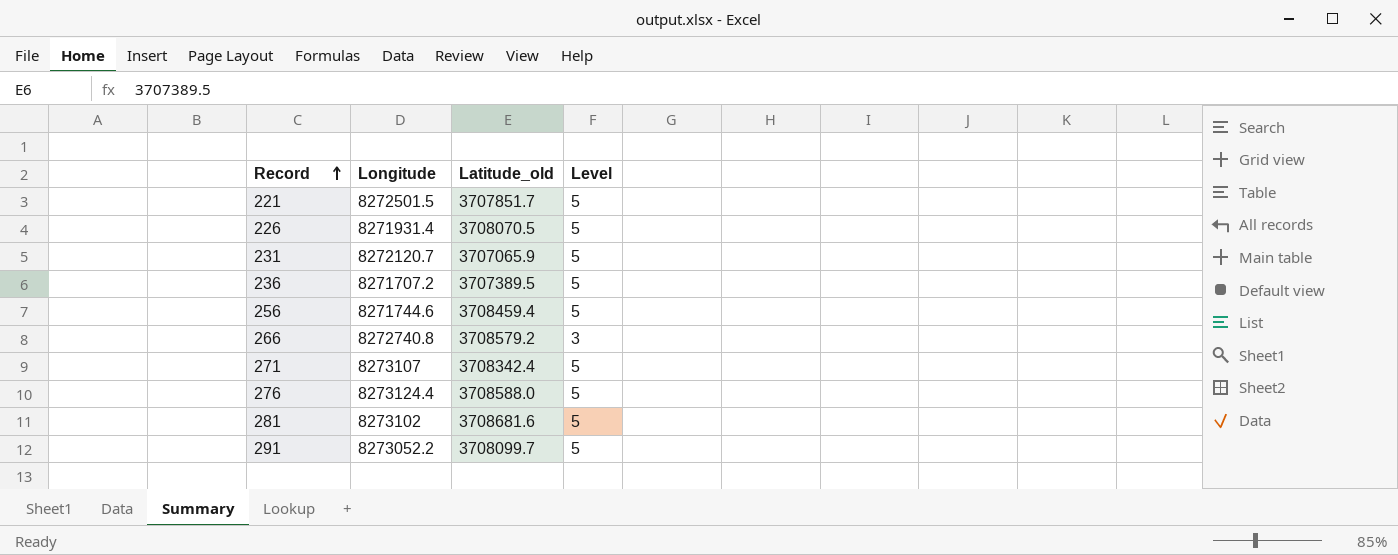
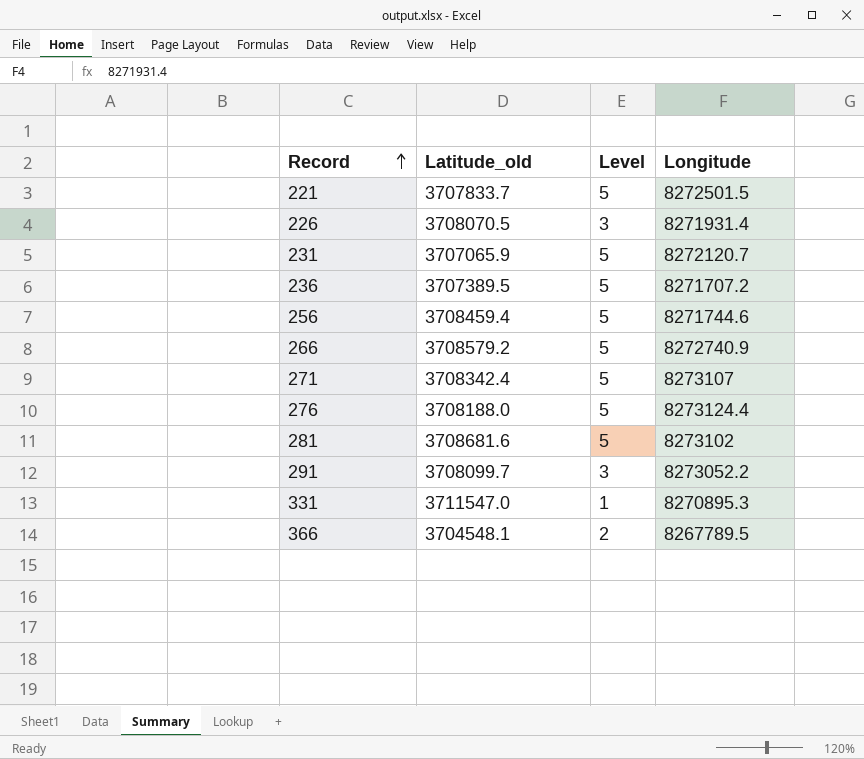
column Longitude | position: 2 -> 4
221 | Latitude_old: 3707851.7 -> 3707833.7
226 | Level: 5 -> 3
266 | Level: 3 -> 5
266 | Longitude: 8272740.8 -> 8272740.9
276 | Latitude_old: 3708588.0 -> 3708188.0
291 | Level: 5 -> 3
row 331: none -> 3711547.0 | 1 | 8270895.3
row 366: none -> 3704548.1 | 2 | 8267789.5

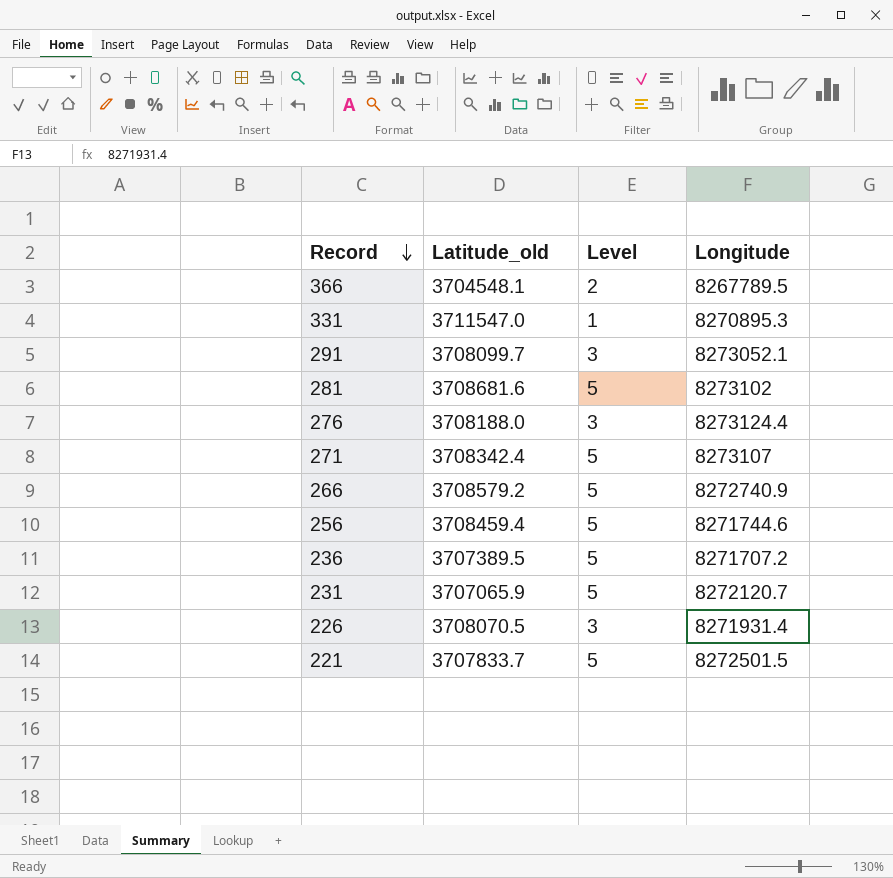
row order: Record ascending -> Record descending
291 | Longitude: 8273052.2 -> 8273052.1
276 | Level: 5 -> 3

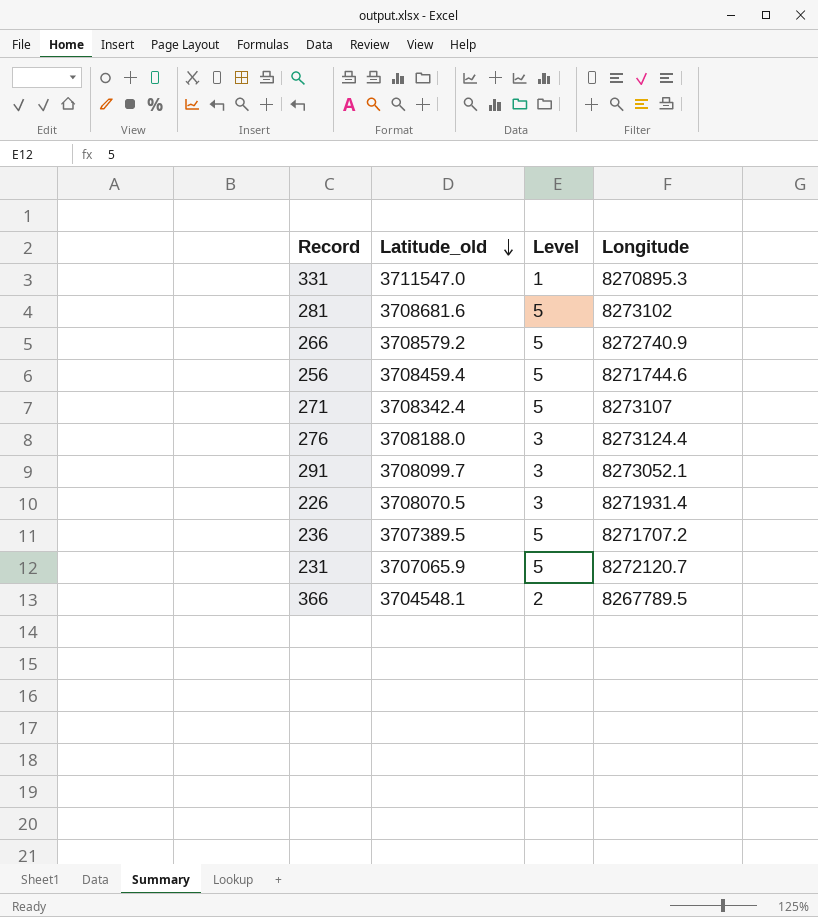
row order: Record descending -> Latitude_old descending
row 221: 3707833.7 | 5 | 8272501.5 -> none

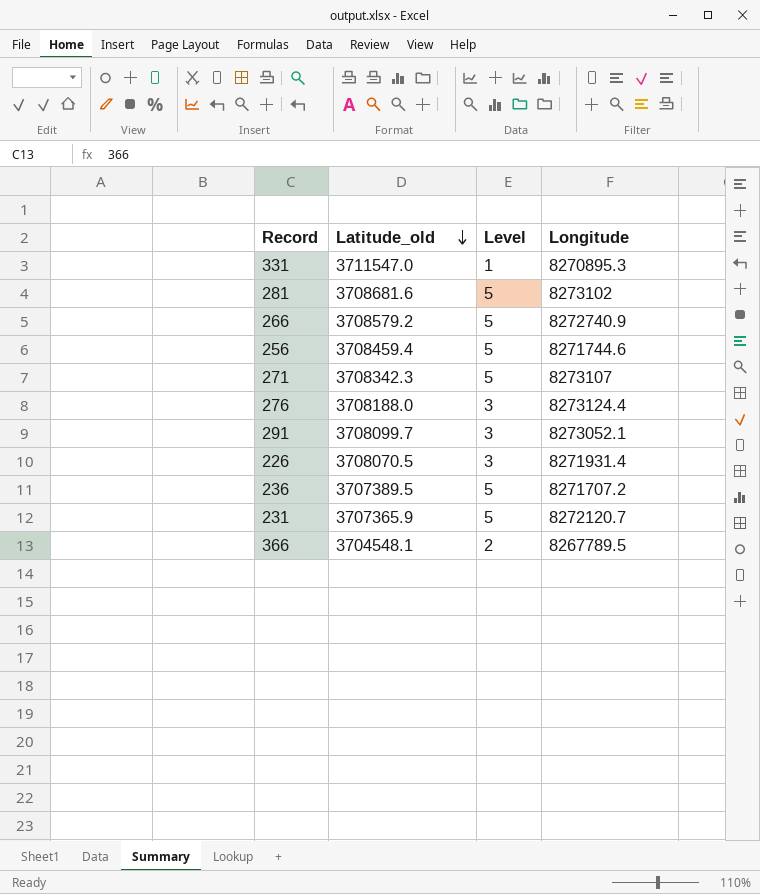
271 | Latitude_old: 3708342.4 -> 3708342.3
231 | Latitude_old: 3707065.9 -> 3707365.9

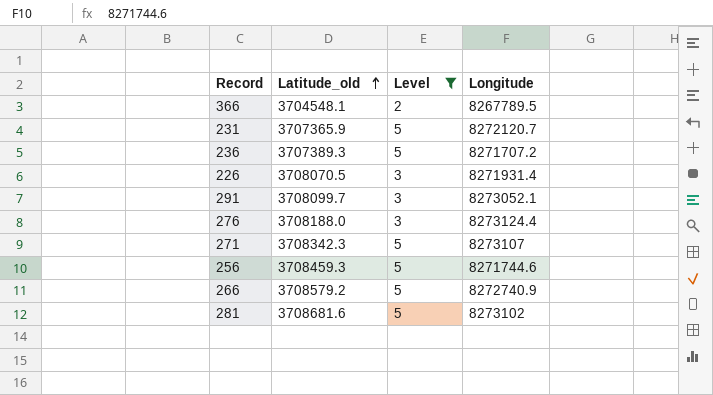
filter: none -> Level != 1
row order: Latitude_old descending -> Latitude_old ascending
236 | Latitude_old: 3707389.5 -> 3707389.3
256 | Latitude_old: 3708459.4 -> 3708459.3

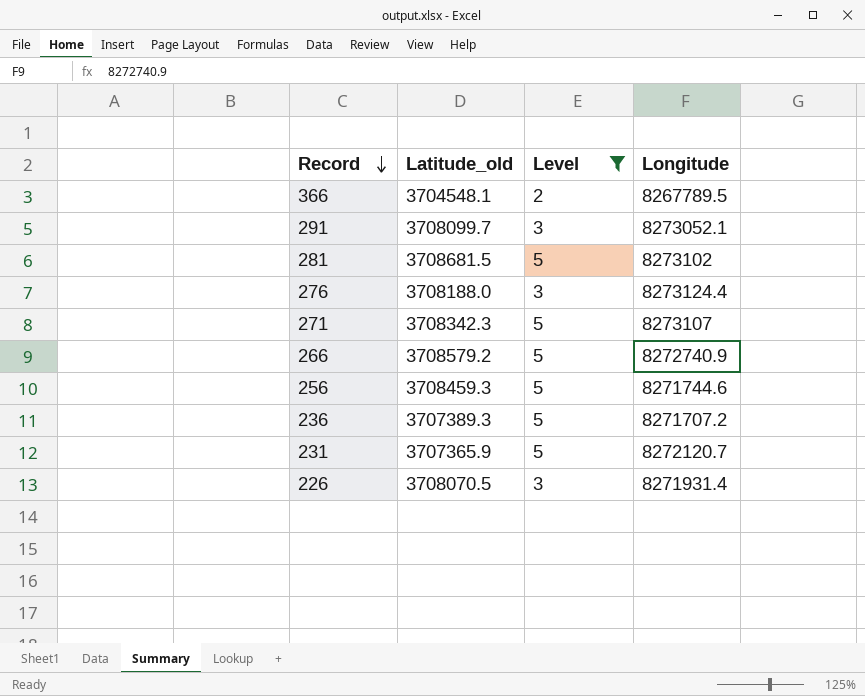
row order: Latitude_old ascending -> Record descending
281 | Latitude_old: 3708681.6 -> 3708681.5

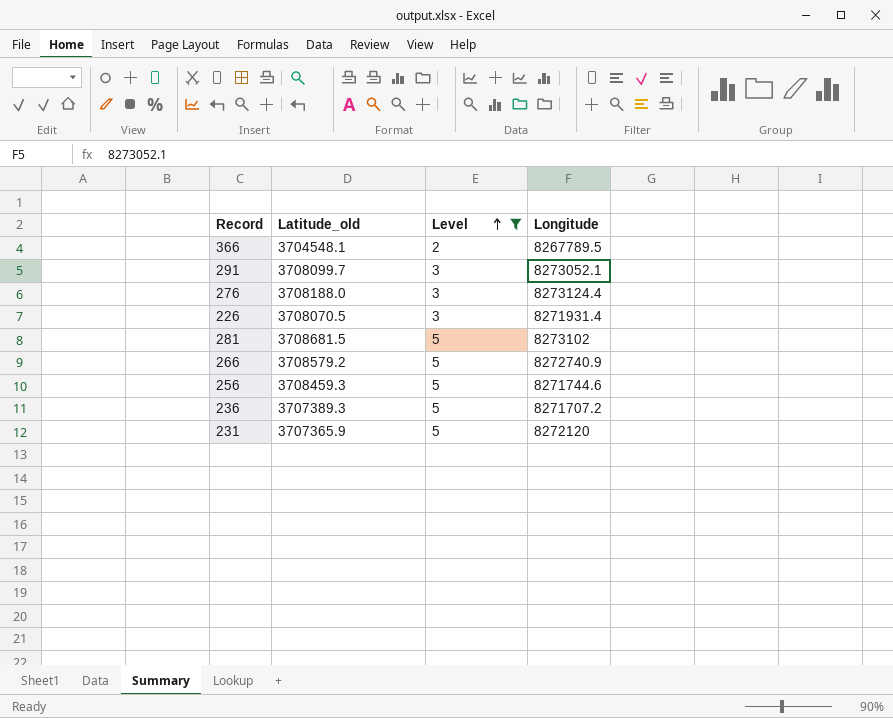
row order: Record descending -> Level ascending
row 271: 3708342.3 | 5 | 8273107 -> none
231 | Longitude: 8272120.7 -> 8272120

